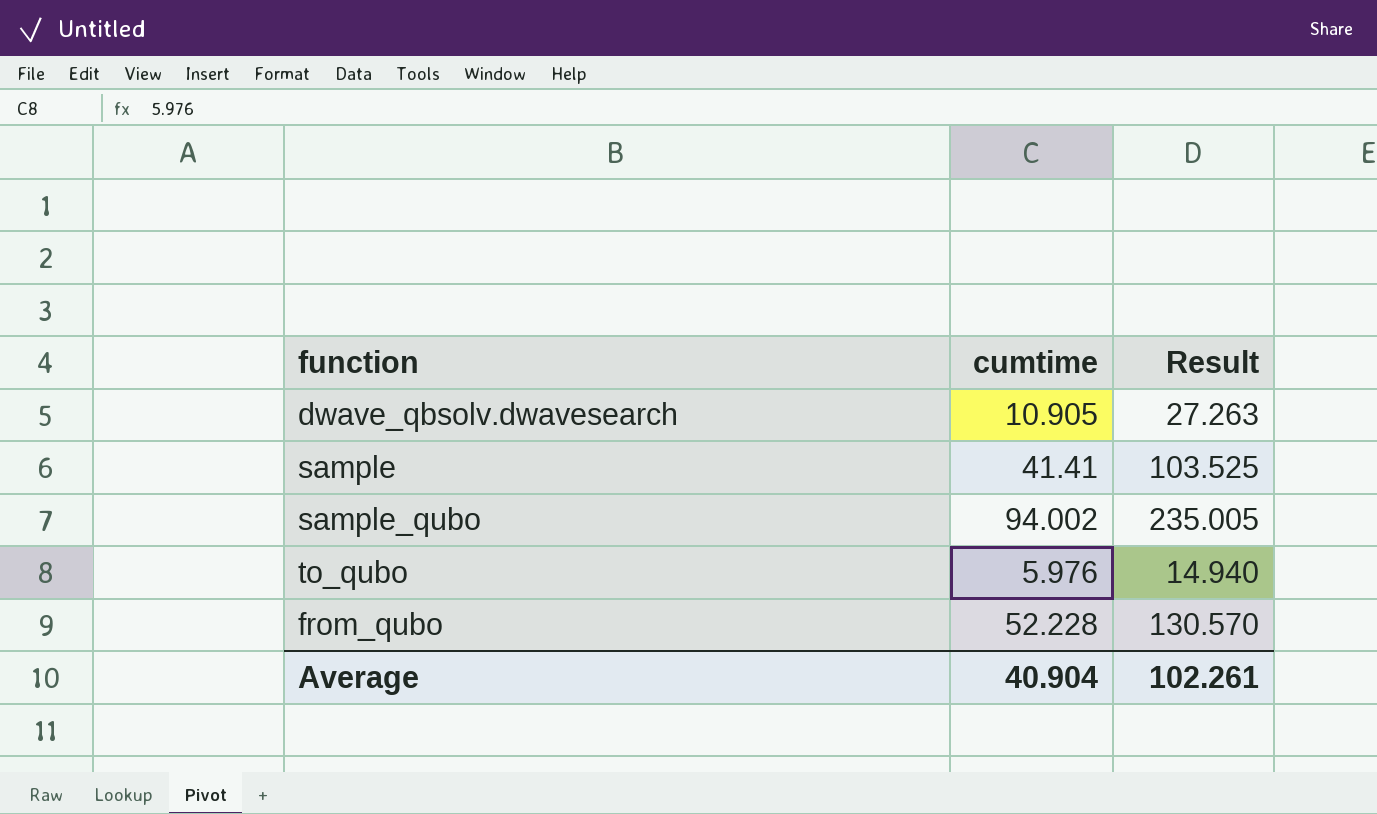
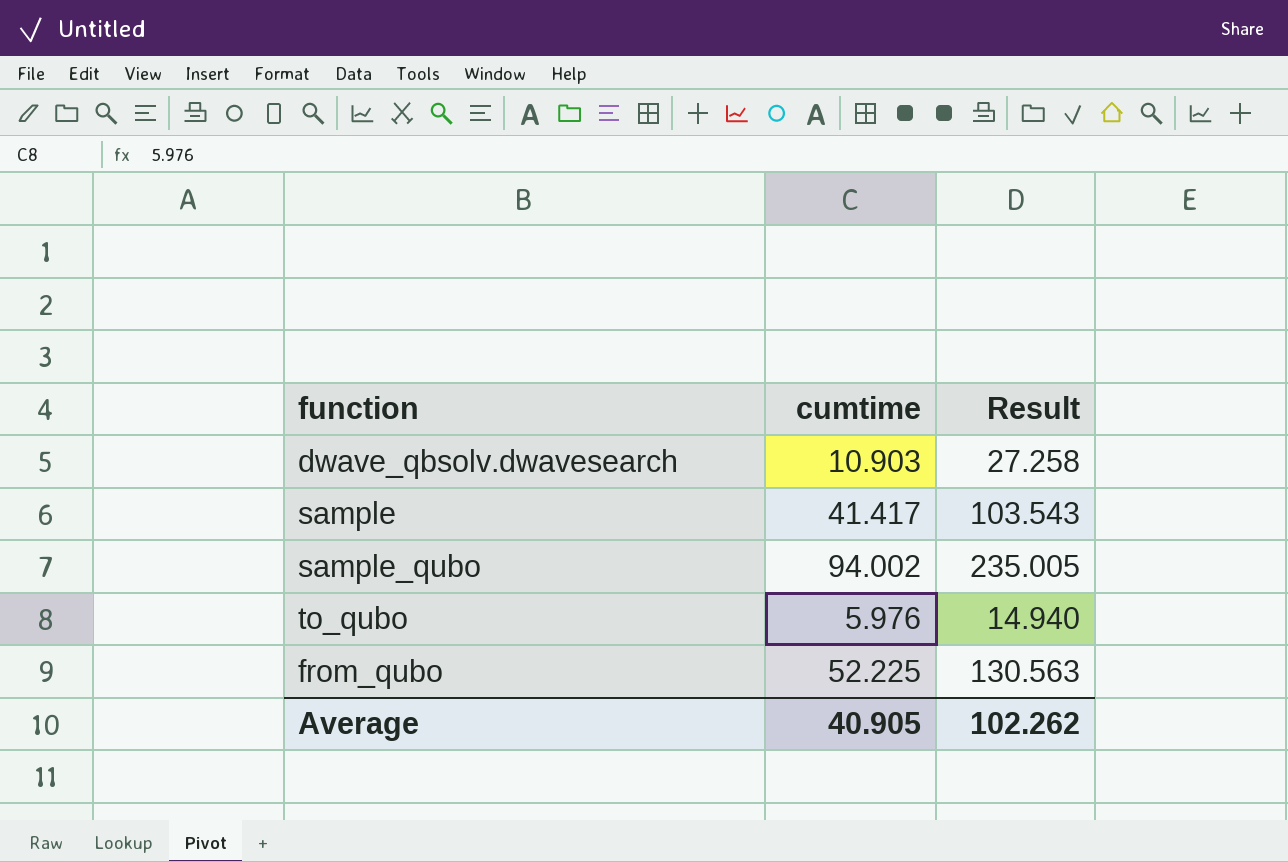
dwave_qbsolv.dwavesearch | cumtime: 10.905 -> 10.903
dwave_qbsolv.dwavesearch | Result: 27.263 -> 27.258
sample | cumtime: 41.41 -> 41.417
sample | Result: 103.525 -> 103.543
from_qubo | cumtime: 52.228 -> 52.225
from_qubo | Result: 130.570 -> 130.563
Average | cumtime: 40.904 -> 40.905
Average | Result: 102.261 -> 102.262

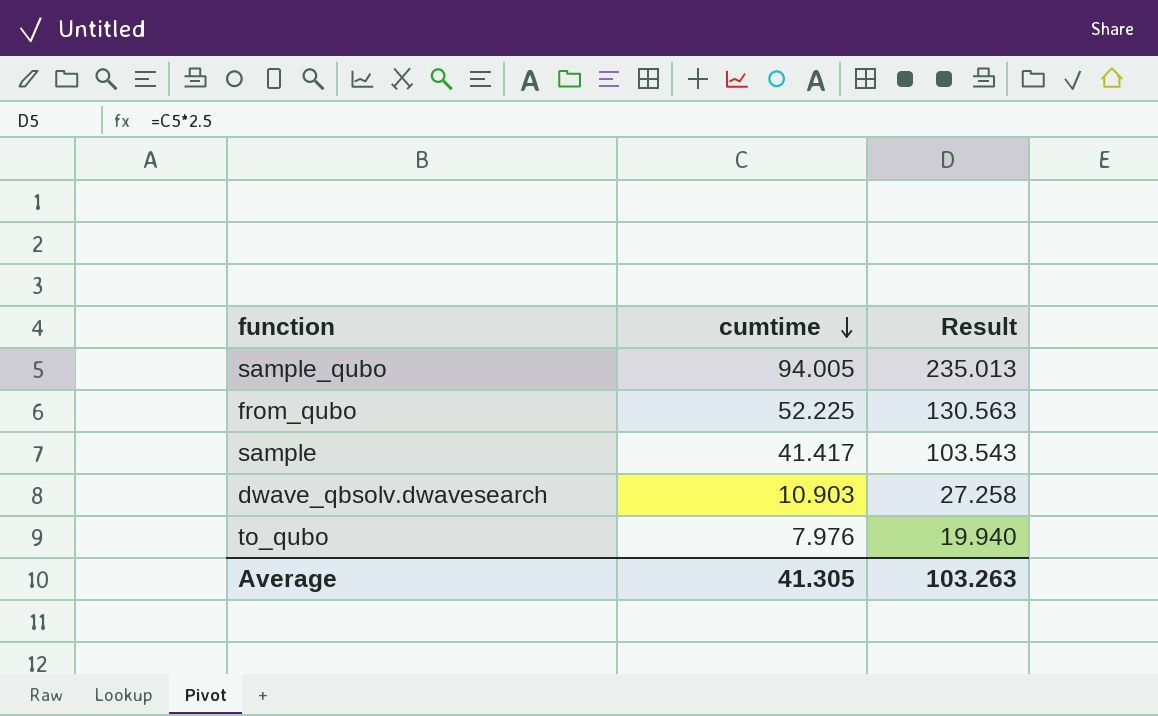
row order: none -> cumtime descending
sample_qubo | cumtime: 94.002 -> 94.005
sample_qubo | Result: 235.005 -> 235.013
to_qubo | cumtime: 5.976 -> 7.976
to_qubo | Result: 14.940 -> 19.940
Average | cumtime: 40.905 -> 41.305
Average | Result: 102.262 -> 103.263

